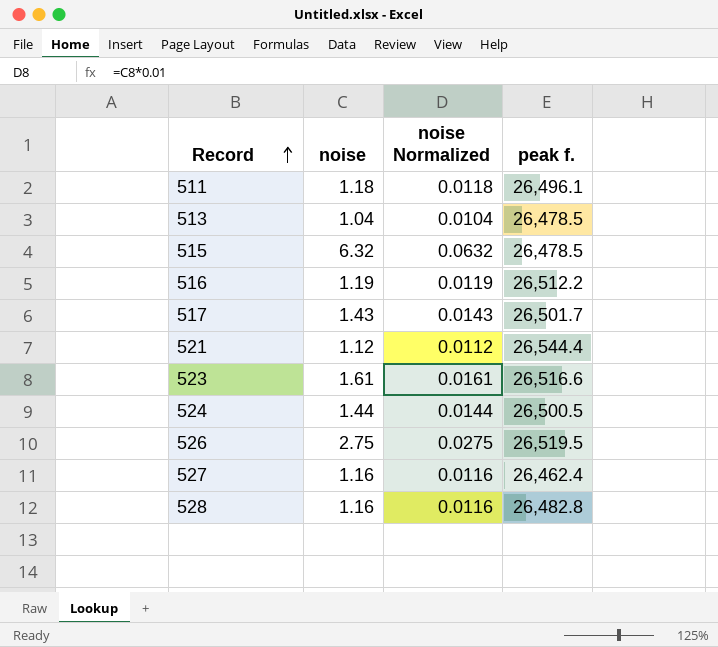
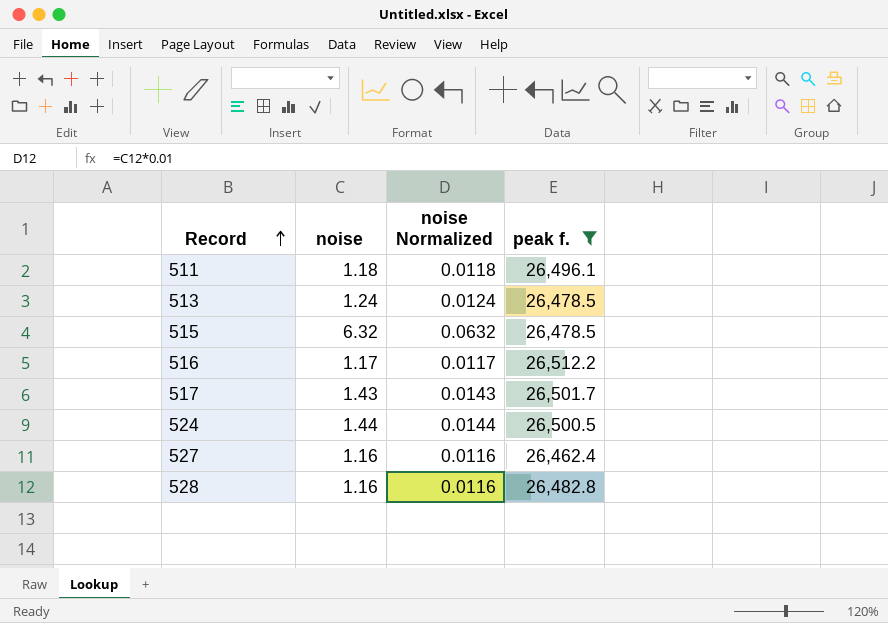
filter: none -> peak f. <= 26,512.2
513 | noise: 1.04 -> 1.24
513 | noise Normalized: 0.0104 -> 0.0124
516 | noise: 1.19 -> 1.17
516 | noise Normalized: 0.0119 -> 0.0117

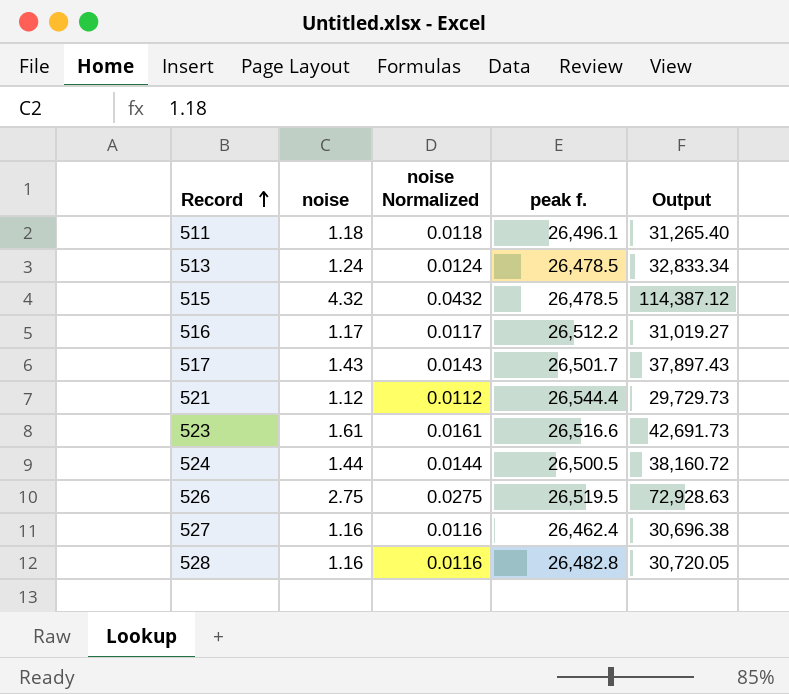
filter: peak f. <= 26,512.2 -> none
column Output | formula: none -> [noise] * [peak f.]
515 | noise: 6.32 -> 4.32
515 | noise Normalized: 0.0632 -> 0.0432

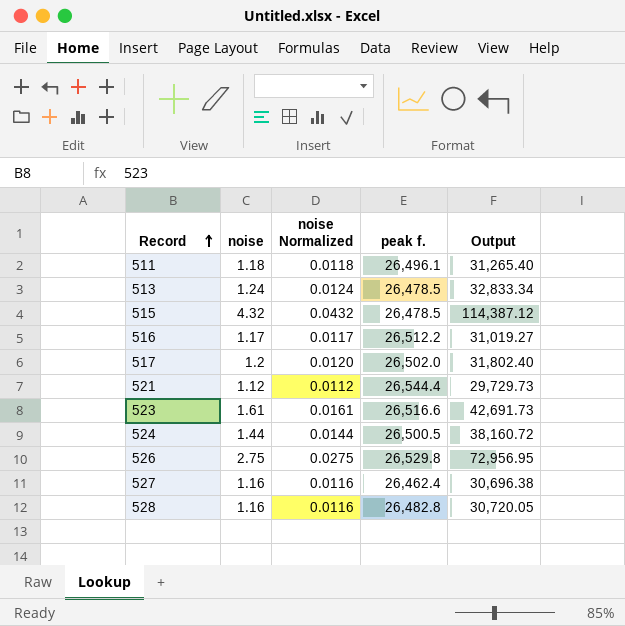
517 | noise: 1.43 -> 1.2
517 | noise Normalized: 0.0143 -> 0.0120
517 | peak f.: 26,501.7 -> 26,502.0
517 | Output: 37,897.43 -> 31,802.40
526 | peak f.: 26,519.5 -> 26,529.8
526 | Output: 72,928.63 -> 72,956.95

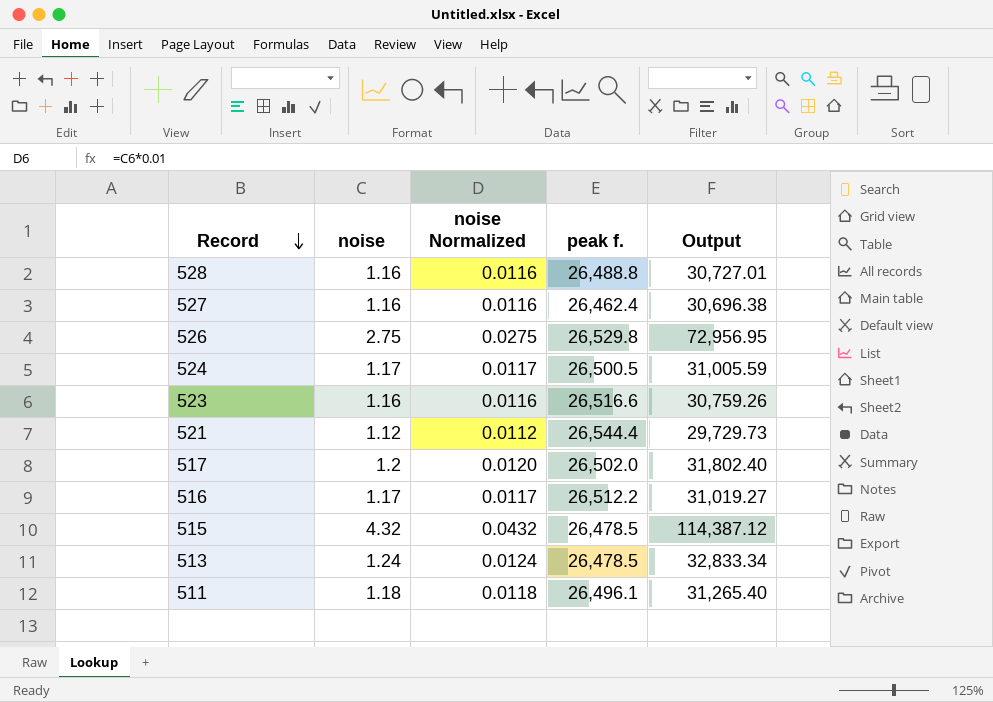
row order: Record ascending -> Record descending
528 | peak f.: 26,482.8 -> 26,488.8
528 | Output: 30,720.05 -> 30,727.01
524 | noise: 1.44 -> 1.17
524 | noise Normalized: 0.0144 -> 0.0117
524 | Output: 38,160.72 -> 31,005.59
523 | noise: 1.61 -> 1.16
523 | noise Normalized: 0.0161 -> 0.0116
523 | Output: 42,691.73 -> 30,759.26

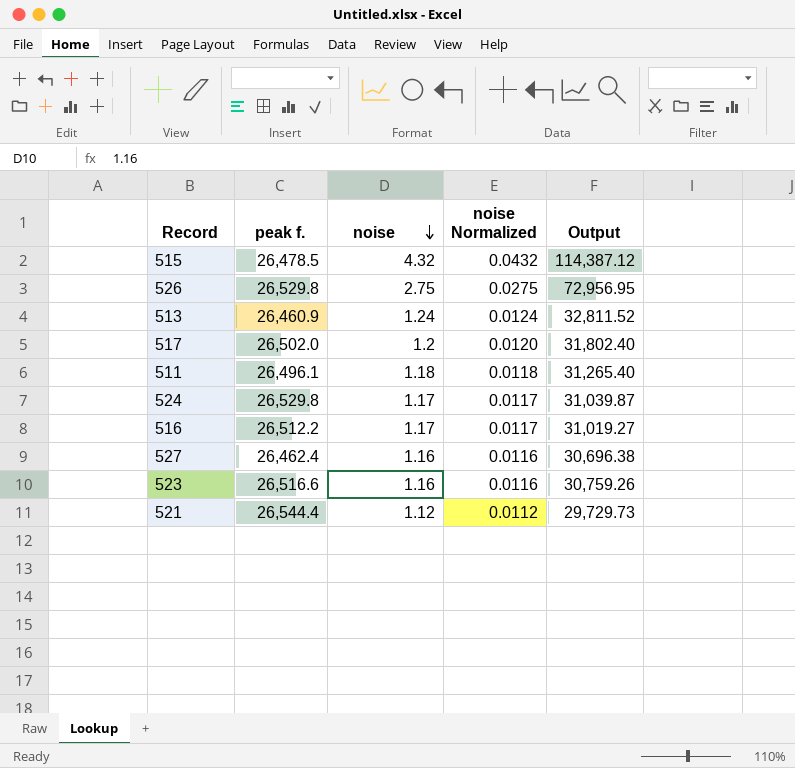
row order: Record descending -> noise descending
column peak f. | position: 4 -> 2
row 528: 1.16 | 0.0116 | 26,488.8 | 30,727.01 -> none
513 | peak f.: 26,478.5 -> 26,460.9
513 | Output: 32,833.34 -> 32,811.52
524 | peak f.: 26,500.5 -> 26,529.8
524 | Output: 31,005.59 -> 31,039.87

